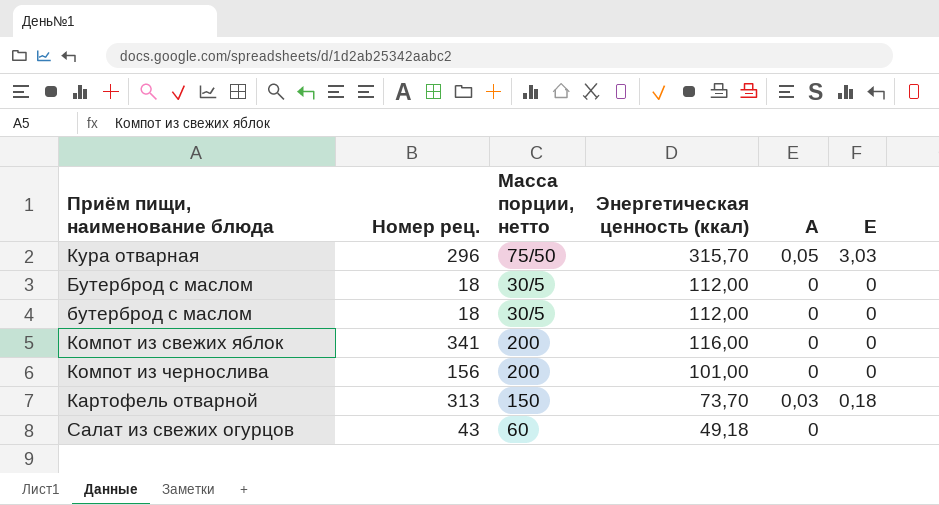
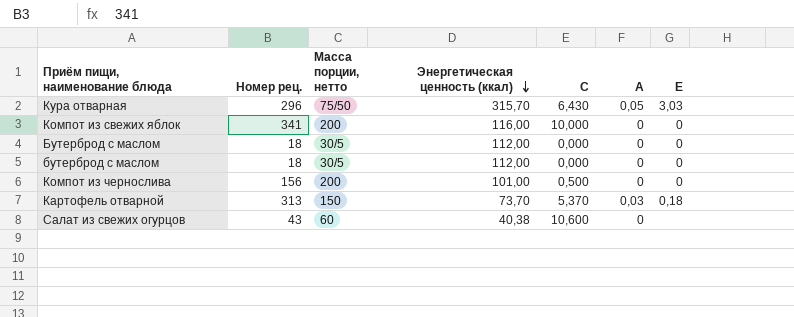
row order: none -> Энергетическая ценность (ккал) descending
column С | position: none -> 5
Салат из свежих огурцов | Энергетическая ценность (ккал): 49,18 -> 40,38

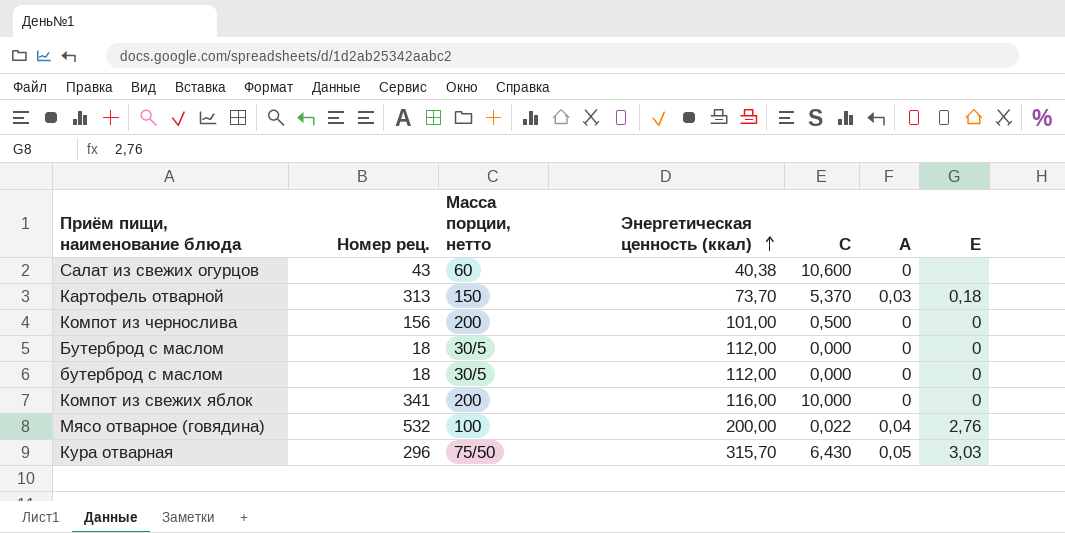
row order: Энергетическая ценность (ккал) descending -> Энергетическая ценность (ккал) ascending
row Мясо отварное (говядина): none -> 532 | 100 | 200,00 | 0,022 | 0,04 | 2,76

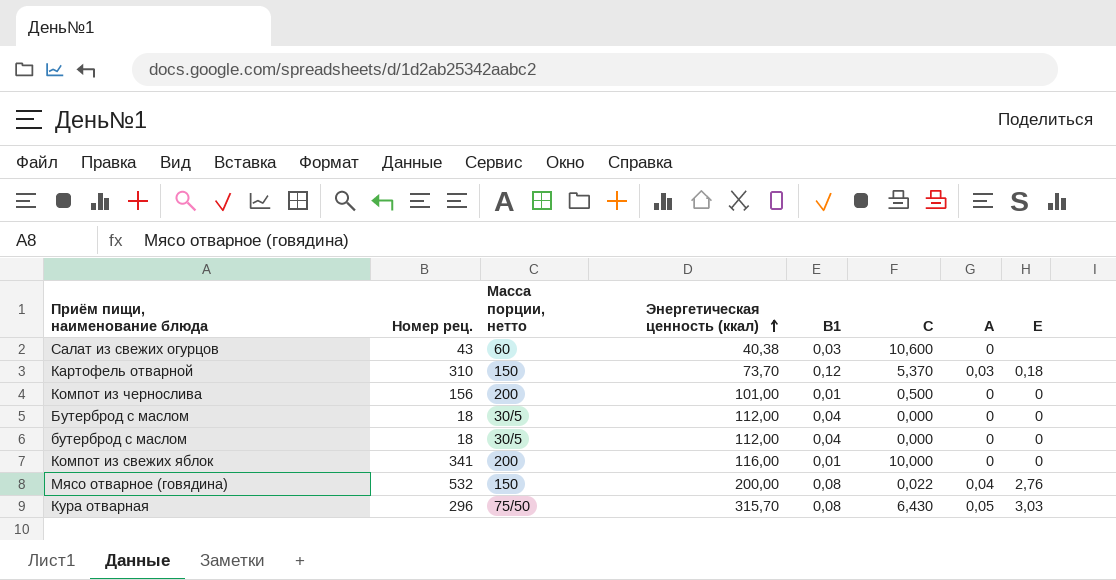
column В1 | position: none -> 5
Картофель отварной | Номер рец.: 313 -> 310
Мясо отварное (говядина) | Масса порции, нетто: 100 -> 150

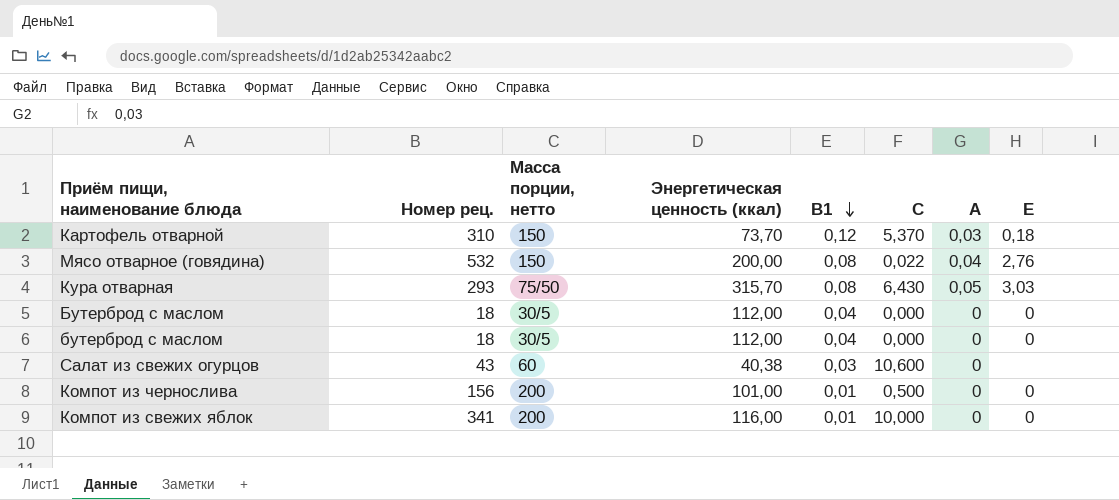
row order: Энергетическая ценность (ккал) ascending -> В1 descending
Кура отварная | Номер рец.: 296 -> 293

